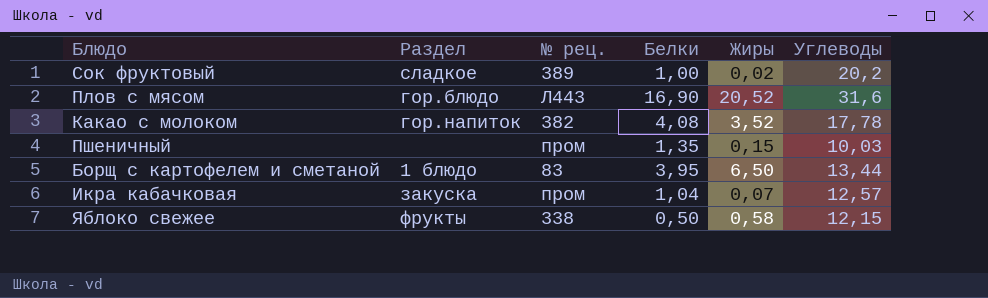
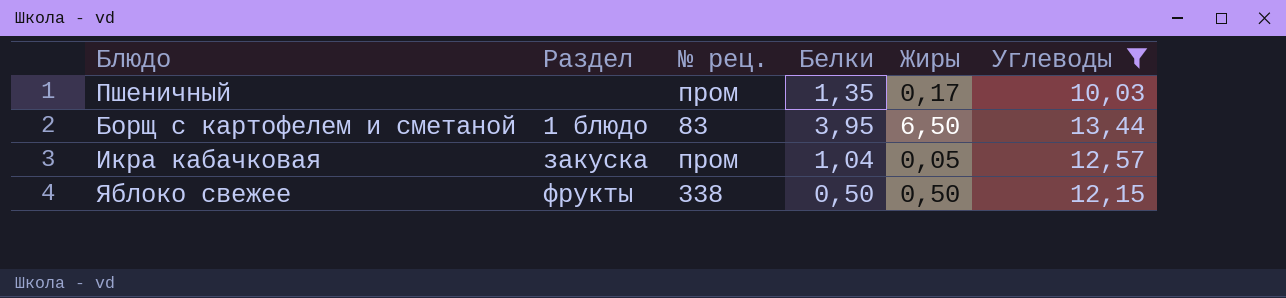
filter: none -> Углеводы <= 13,44
Пшеничный | Жиры: 0,15 -> 0,17
Икра кабачковая | Жиры: 0,07 -> 0,05
Яблоко свежее | Жиры: 0,58 -> 0,50

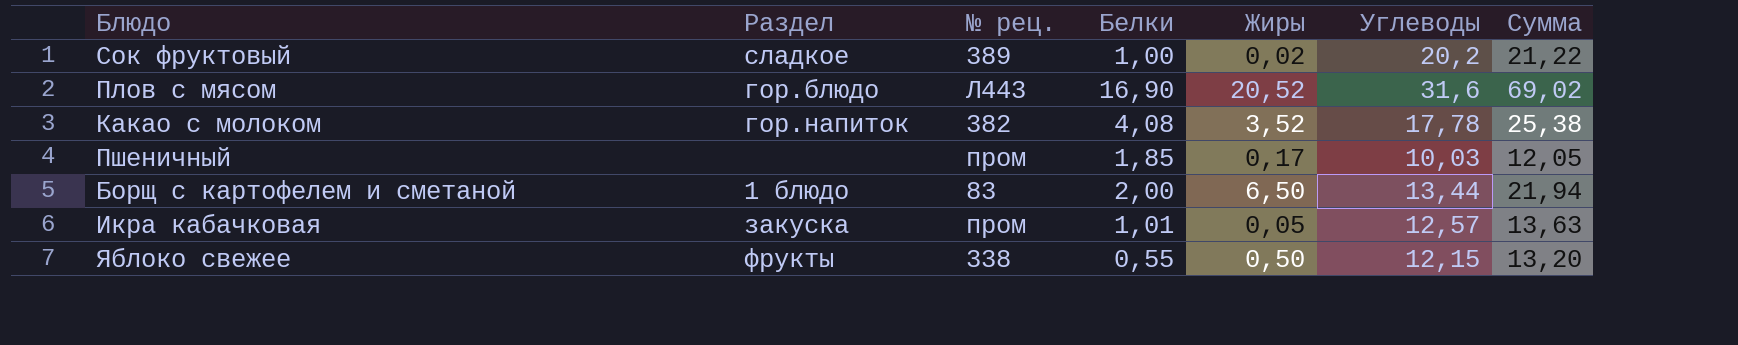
filter: Углеводы <= 13,44 -> none
column Сумма | formula: none -> [Белки] + [Жиры] + [Углеводы]
Пшеничный | Белки: 1,35 -> 1,85
Борщ с картофелем и сметаной | Белки: 3,95 -> 2,00
Икра кабачковая | Белки: 1,04 -> 1,01
Яблоко свежее | Белки: 0,50 -> 0,55

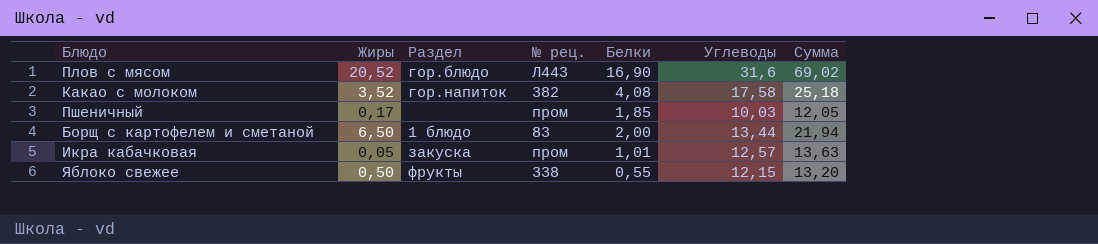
column Жиры | position: 5 -> 2
row Сок фруктовый: сладкое | 389 | 1,00 | 0,02 | 20,2 | 21,22 -> none
Какао с молоком | Углеводы: 17,78 -> 17,58
Какао с молоком | Сумма: 25,38 -> 25,18

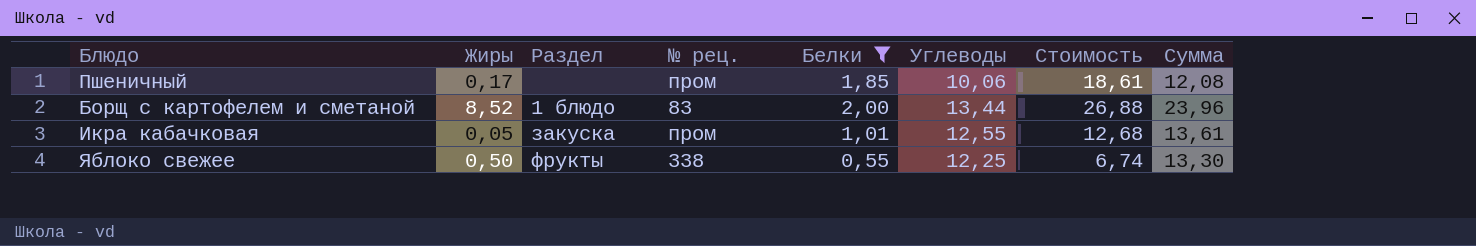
filter: none -> Белки <= 2,00
column Стоимость | formula: none -> [Белки] * [Углеводы]
Пшеничный | Углеводы: 10,03 -> 10,06
Пшеничный | Сумма: 12,05 -> 12,08
Борщ с картофелем и сметаной | Жиры: 6,50 -> 8,52
Борщ с картофелем и сметаной | Сумма: 21,94 -> 23,96
Икра кабачковая | Углеводы: 12,57 -> 12,55
Икра кабачковая | Сумма: 13,63 -> 13,61
Яблоко свежее | Углеводы: 12,15 -> 12,25
Яблоко свежее | Сумма: 13,20 -> 13,30

